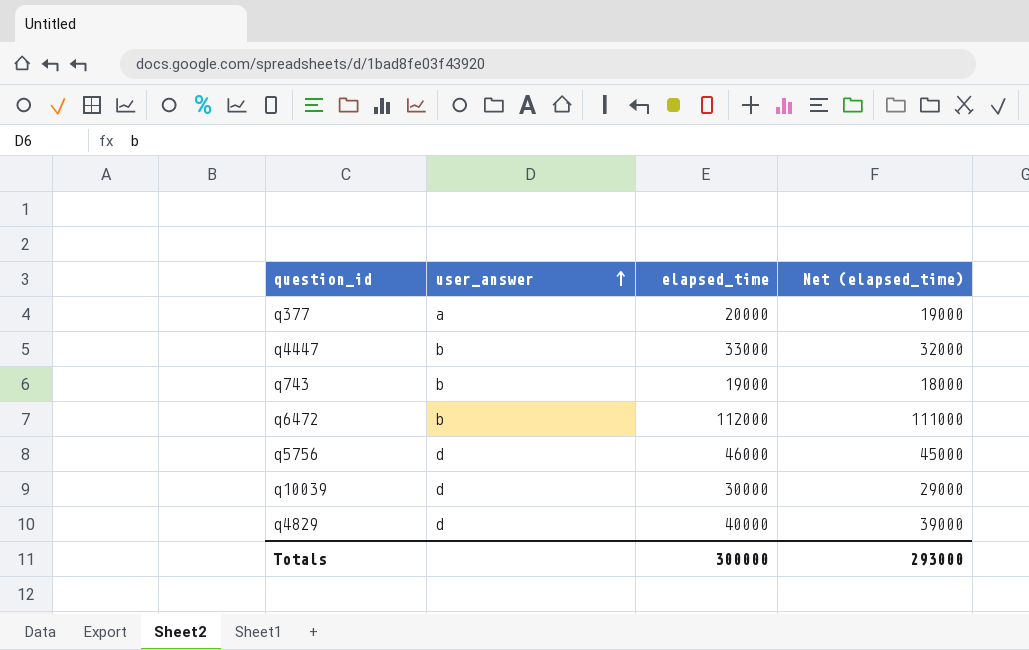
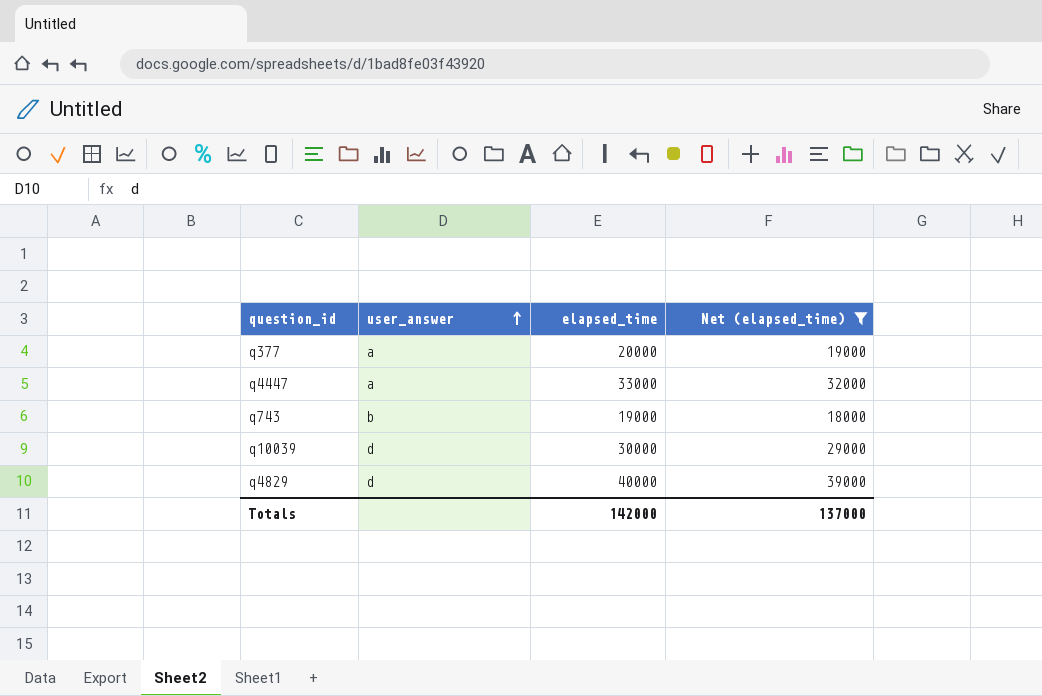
filter: none -> Net (elapsed_time) <= 39000
q4447 | user_answer: b -> a
Totals | elapsed_time: 300000 -> 142000
Totals | Net (elapsed_time): 293000 -> 137000

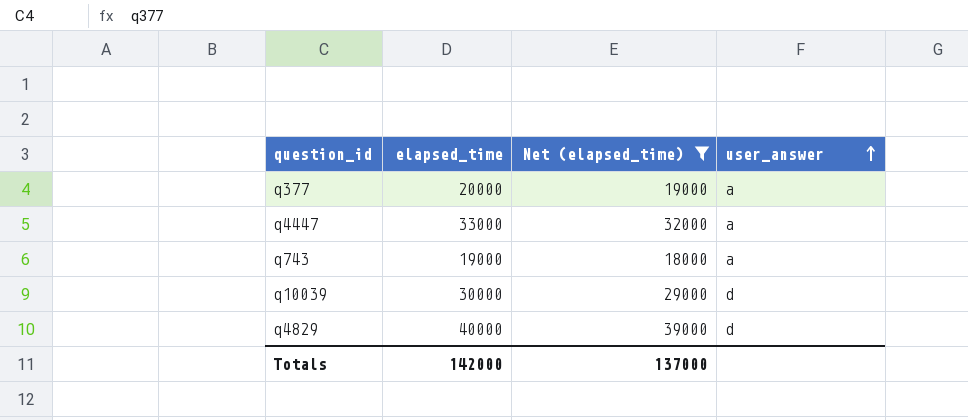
column user_answer | position: 2 -> 4
q743 | user_answer: b -> a

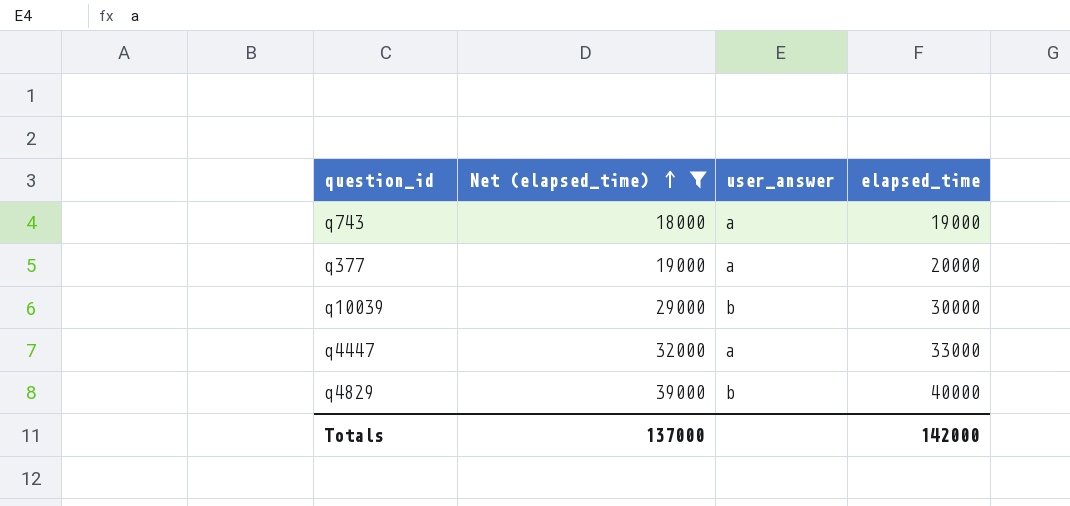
row order: user_answer ascending -> Net (elapsed_time) ascending
column elapsed_time | position: 2 -> 4
q10039 | user_answer: d -> b
q4829 | user_answer: d -> b

